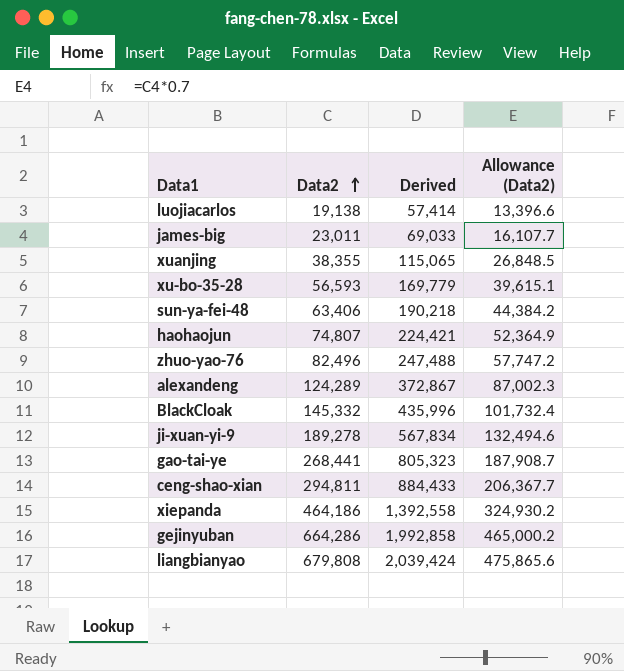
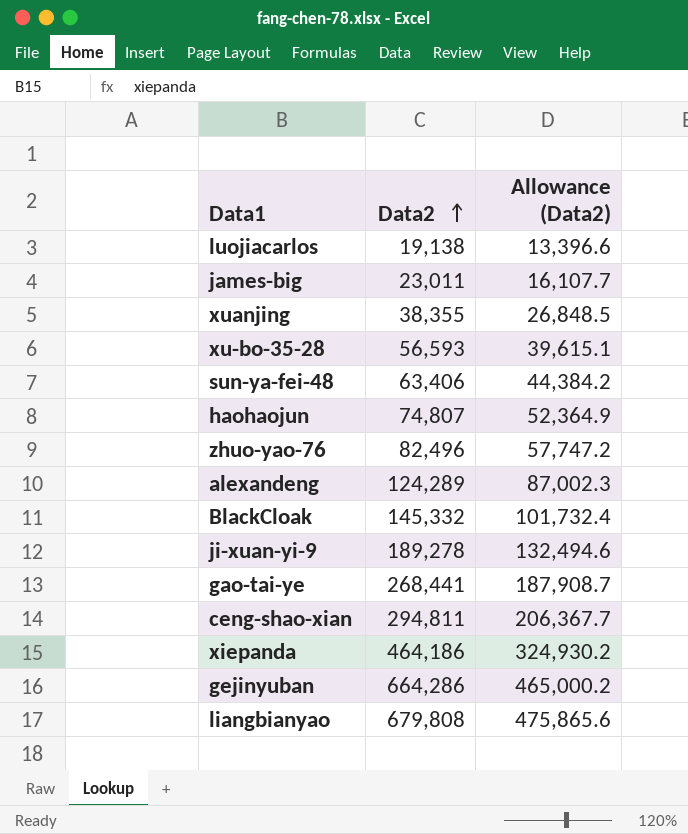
column Derived | formula: [Data2] * 3 -> none

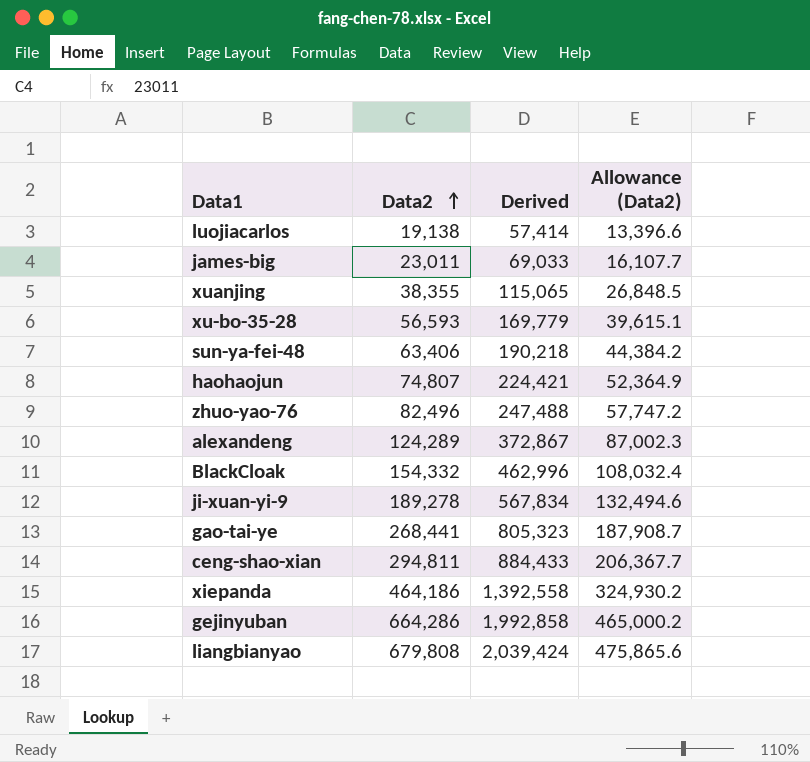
column Derived | formula: none -> [Data2] * 3
BlackCloak | Data2: 145,332 -> 154,332
BlackCloak | Allowance (Data2): 101,732.4 -> 108,032.4

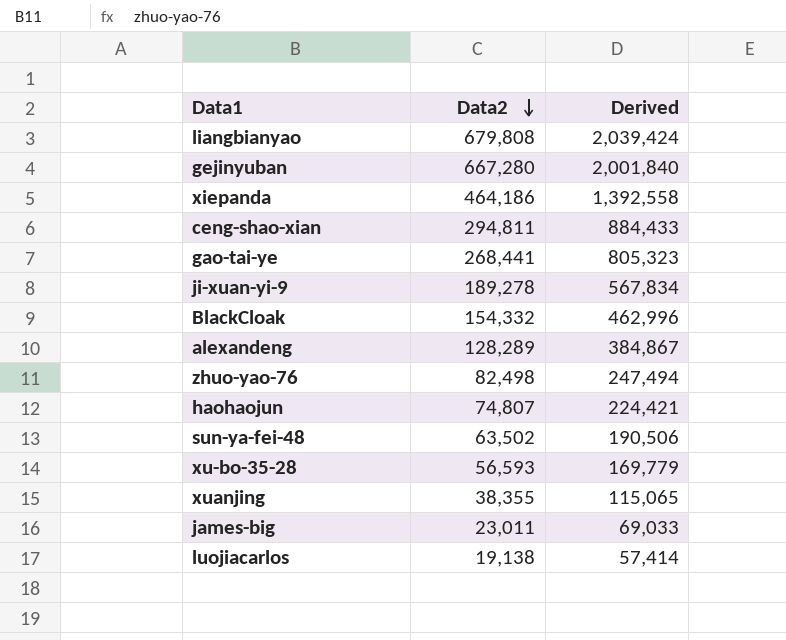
row order: Data2 ascending -> Data2 descending
column Allowance (Data2) | formula: [Data2] * 0.7 -> none
gejinyuban | Data2: 664,286 -> 667,280
gejinyuban | Derived: 1,992,858 -> 2,001,840
alexandeng | Data2: 124,289 -> 128,289
alexandeng | Derived: 372,867 -> 384,867
zhuo-yao-76 | Data2: 82,496 -> 82,498
zhuo-yao-76 | Derived: 247,488 -> 247,494
sun-ya-fei-48 | Data2: 63,406 -> 63,502
sun-ya-fei-48 | Derived: 190,218 -> 190,506

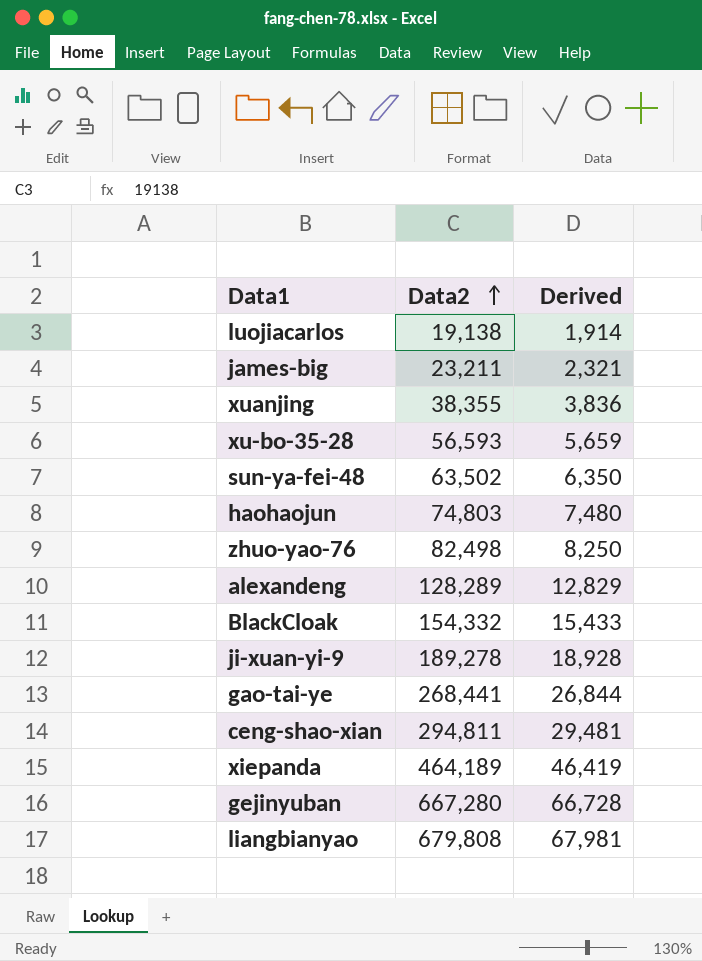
row order: Data2 descending -> Data2 ascending
column Derived | formula: [Data2] * 3 -> [Data2] * 0.1
james-big | Data2: 23,011 -> 23,211
haohaojun | Data2: 74,807 -> 74,803
xiepanda | Data2: 464,186 -> 464,189

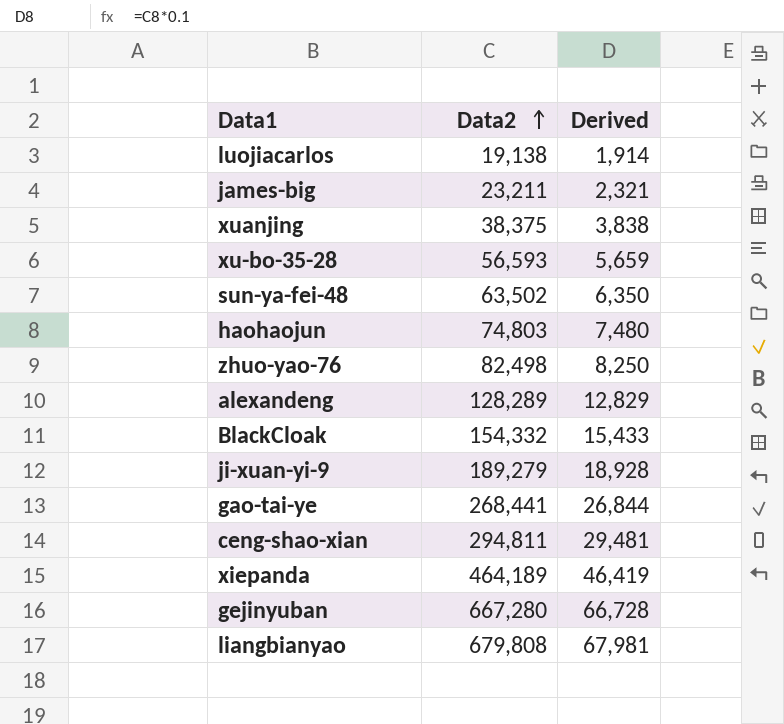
xuanjing | Data2: 38,355 -> 38,375
xuanjing | Derived: 3,836 -> 3,838
ji-xuan-yi-9 | Data2: 189,278 -> 189,279

